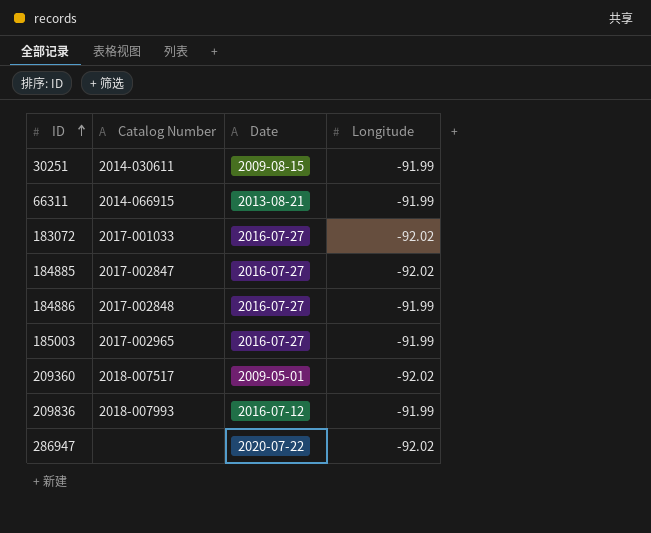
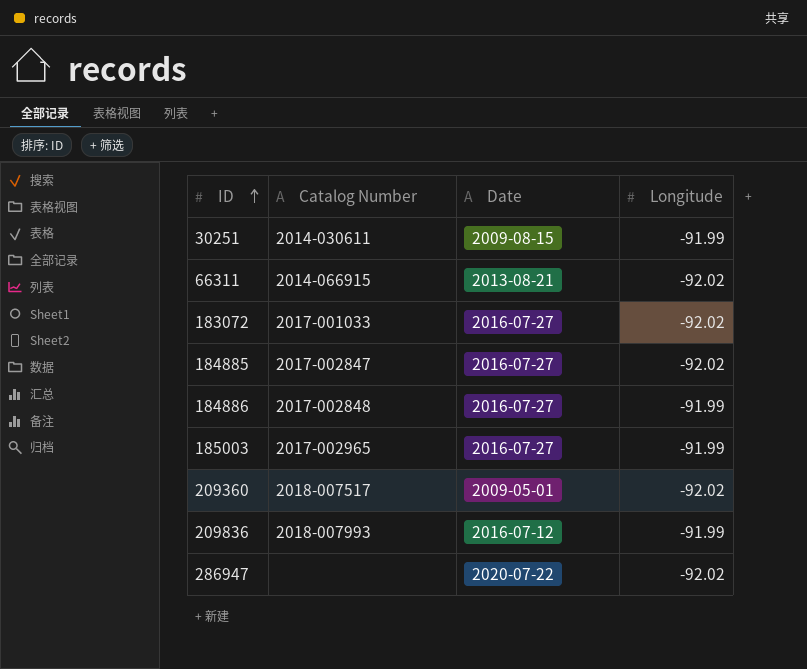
66311 | Longitude: -91.99 -> -92.02

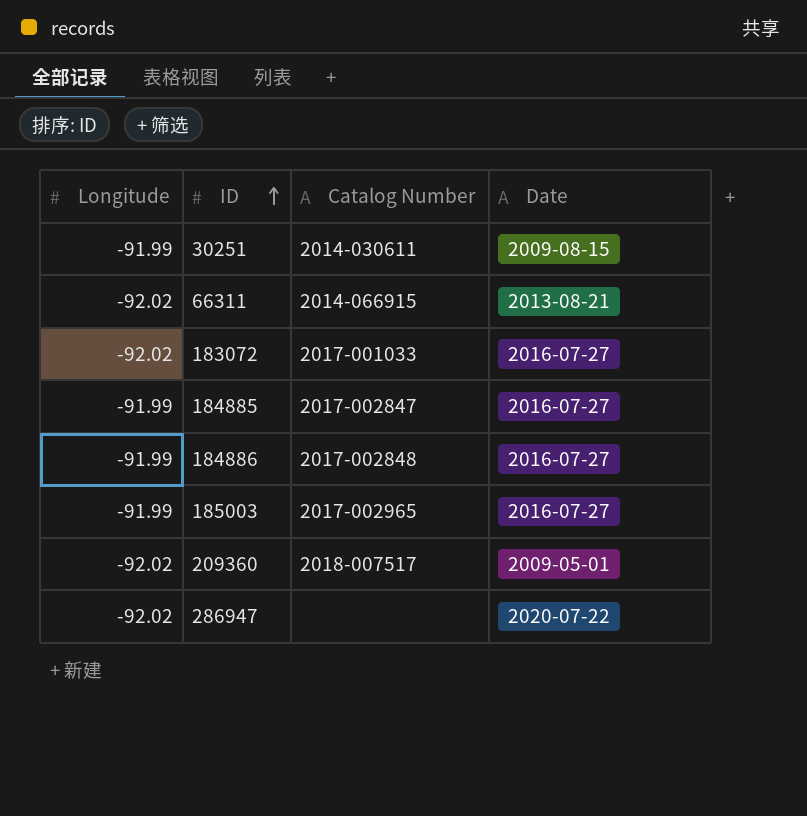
column Longitude | position: 4 -> 1
row 209836: 2018-007993 | 2016-07-12 | -91.99 -> none
184885 | Longitude: -92.02 -> -91.99

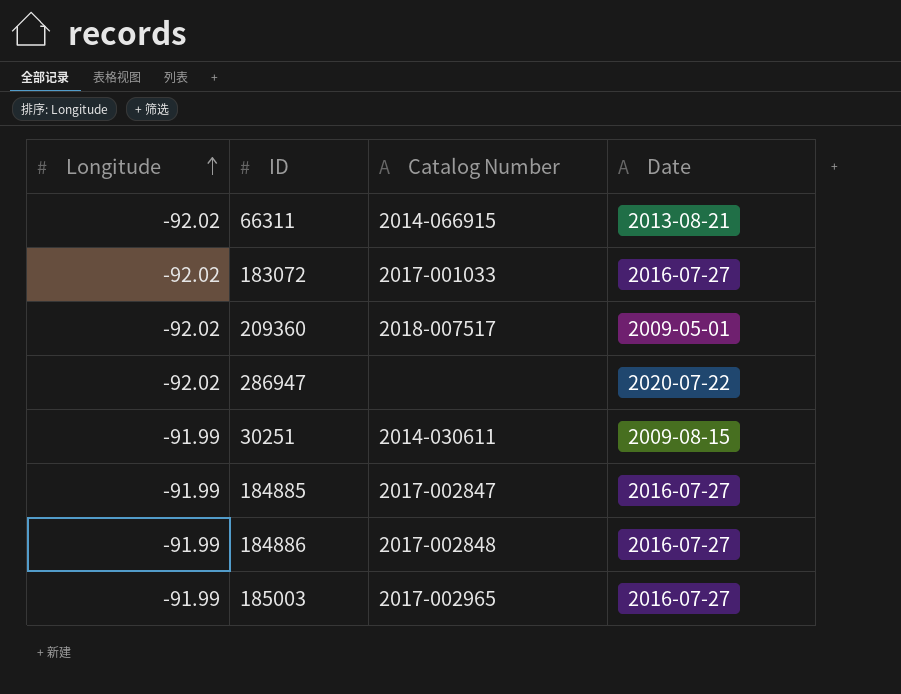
row order: ID ascending -> Longitude ascending

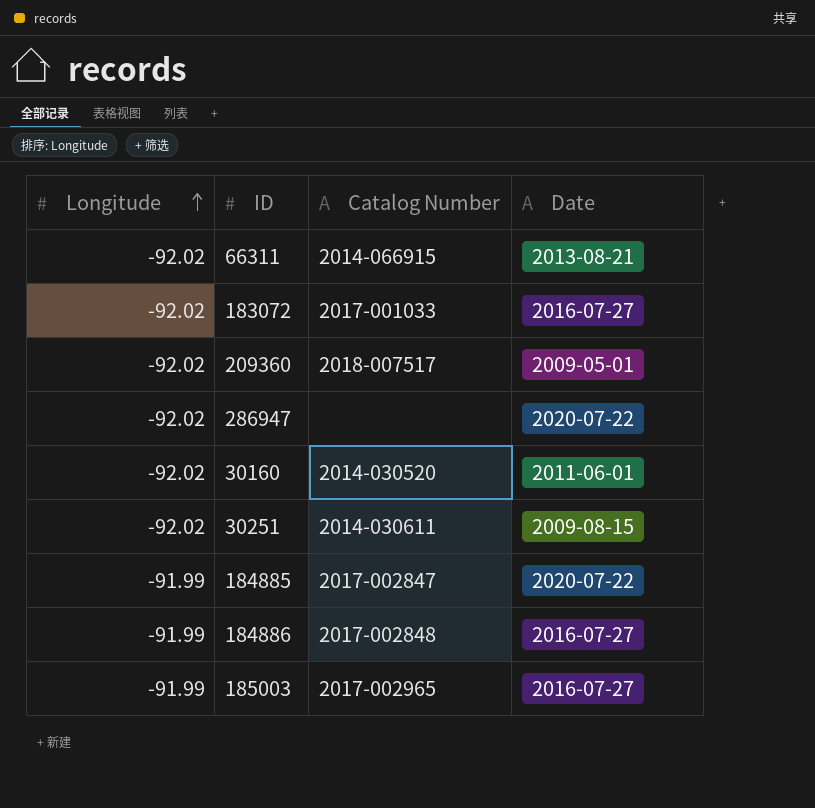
row 30160: none -> -92.02 | 2014-030520 | 2011-06-01
30251 | Longitude: -91.99 -> -92.02
184885 | Date: 2016-07-27 -> 2020-07-22

